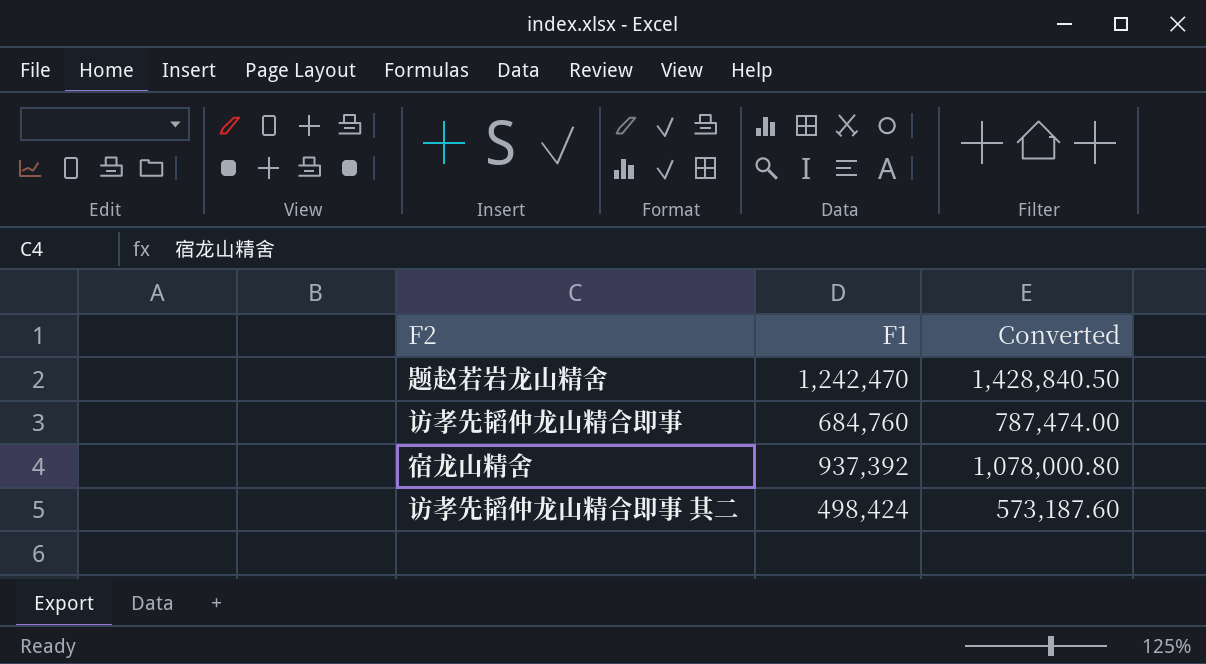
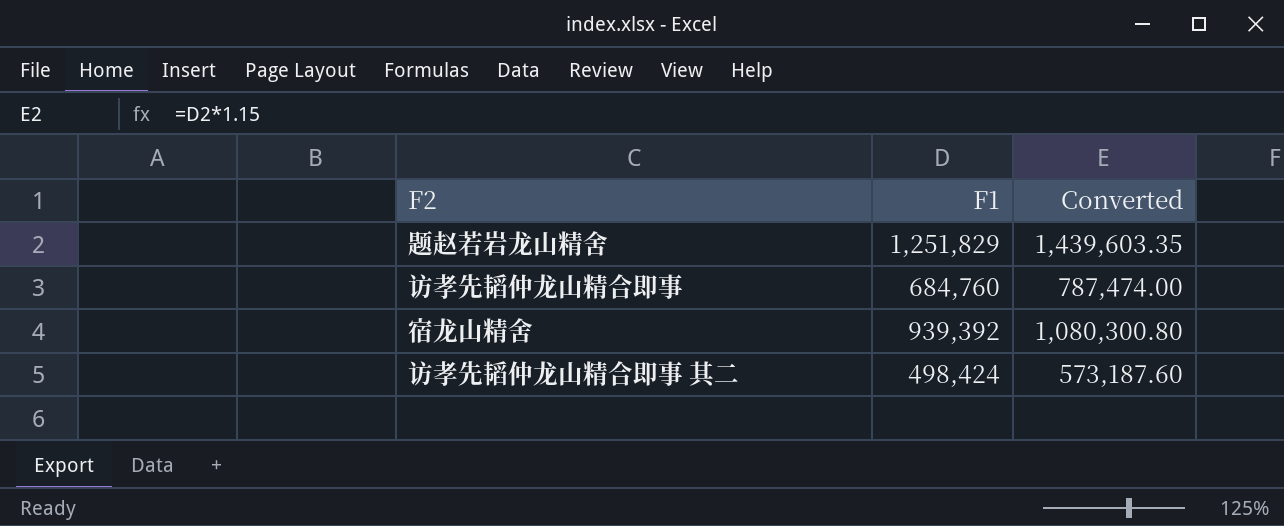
题赵若岩龙山精舍 | F1: 1,242,470 -> 1,251,829
题赵若岩龙山精舍 | Converted: 1,428,840.50 -> 1,439,603.35
宿龙山精舍 | F1: 937,392 -> 939,392
宿龙山精舍 | Converted: 1,078,000.80 -> 1,080,300.80

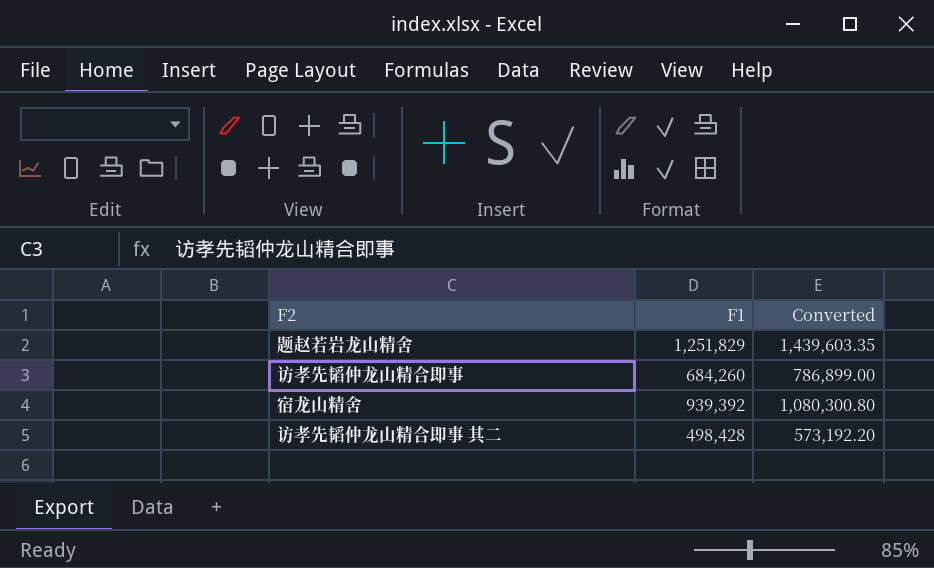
访孝先韬仲龙山精合即事 | F1: 684,760 -> 684,260
访孝先韬仲龙山精合即事 | Converted: 787,474.00 -> 786,899.00
访孝先韬仲龙山精合即事 其二 | F1: 498,424 -> 498,428
访孝先韬仲龙山精合即事 其二 | Converted: 573,187.60 -> 573,192.20

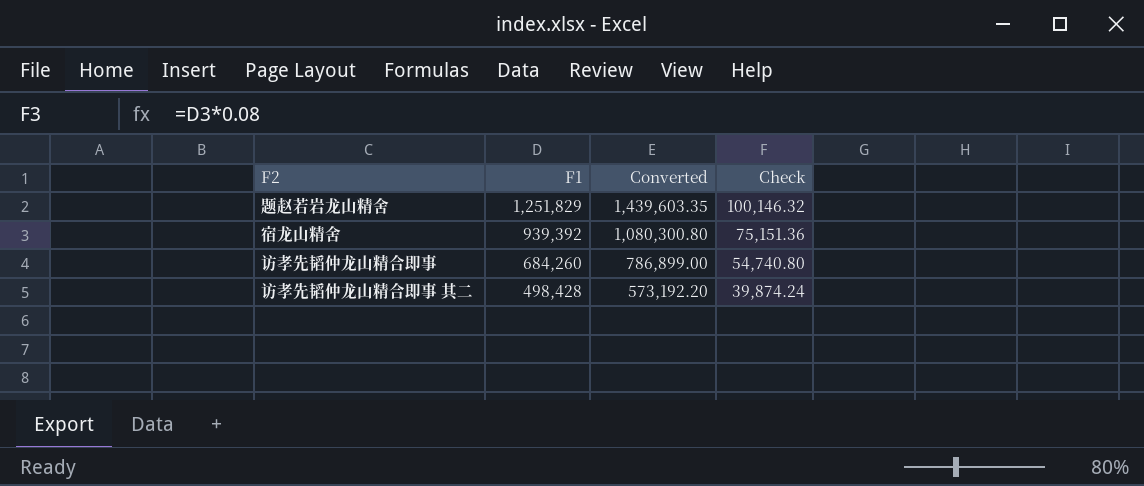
row order: none -> F1 descending
column Check | formula: none -> [F1] * 0.08

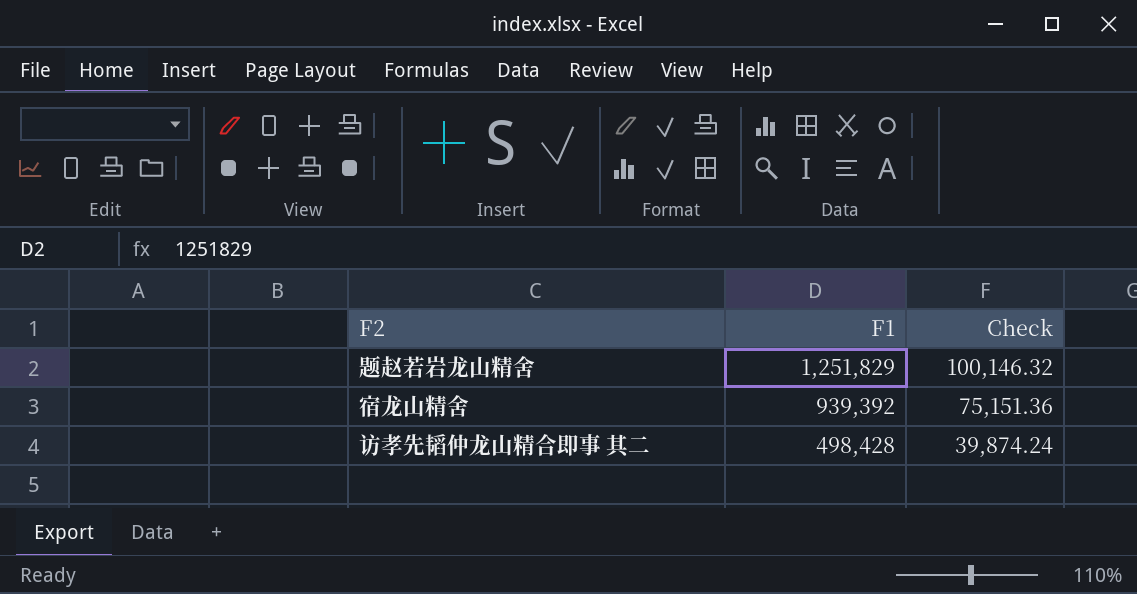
column Converted | formula: [F1] * 1.15 -> none
row 访孝先韬仲龙山精合即事: 684,260 | 786,899.00 | 54,740.80 -> none

